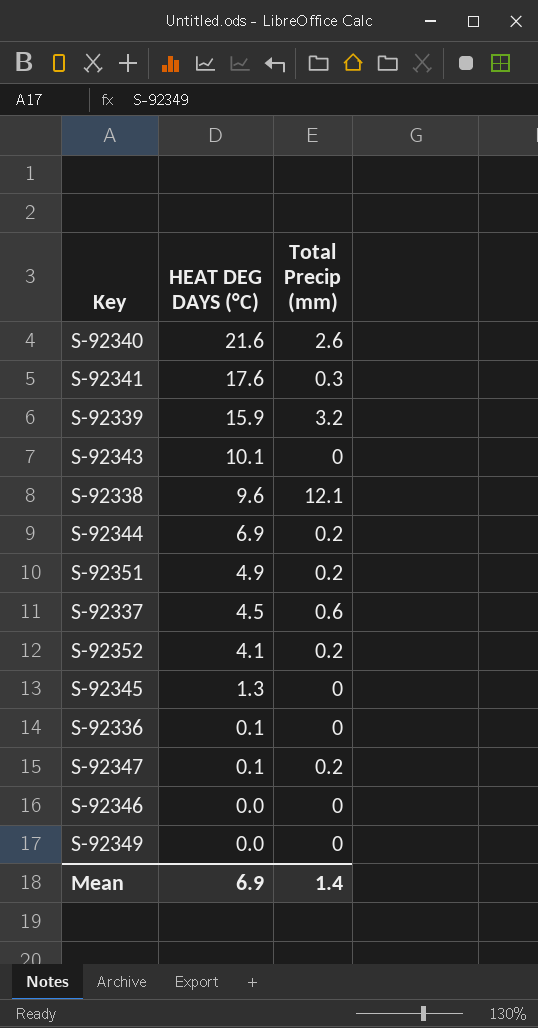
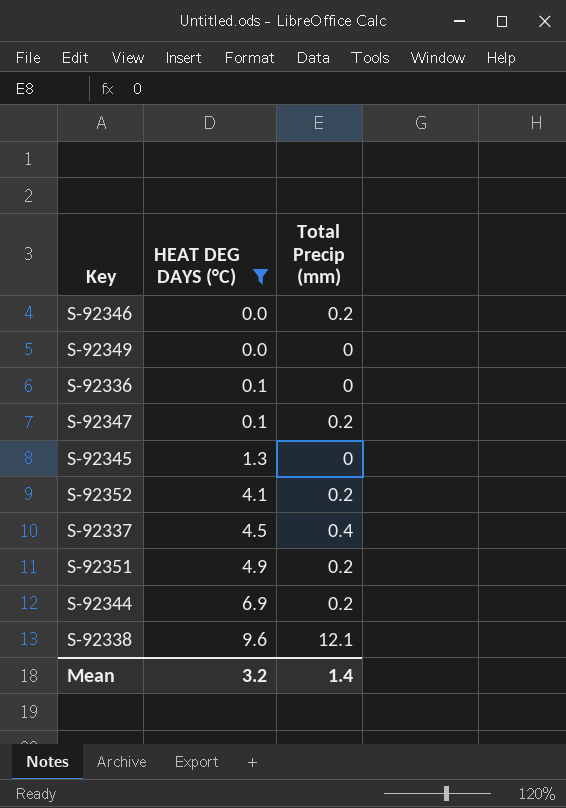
filter: none -> HEAT DEG DAYS (°C) <= 9.6
row order: HEAT DEG DAYS (°C) descending -> HEAT DEG DAYS (°C) ascending
S-92346 | Total Precip (mm): 0 -> 0.2
S-92337 | Total Precip (mm): 0.6 -> 0.4
Mean | HEAT DEG DAYS (°C): 6.9 -> 3.2

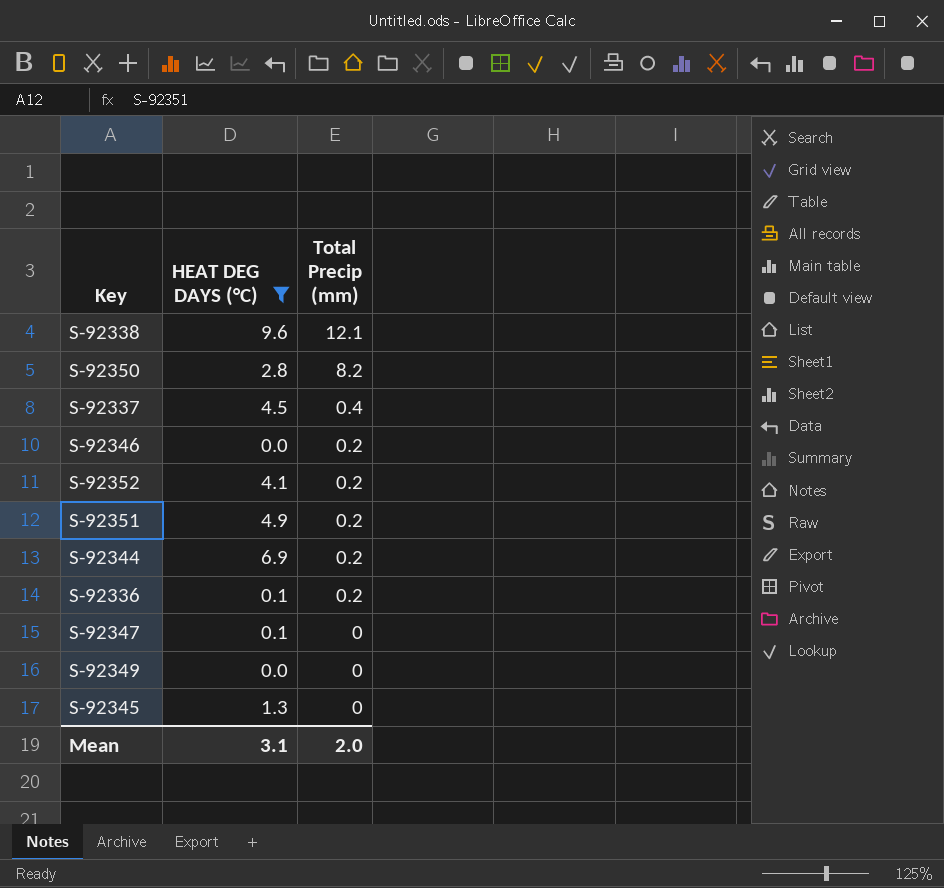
row order: HEAT DEG DAYS (°C) ascending -> Total Precip (mm) descending
row S-92350: none -> 2.8 | 8.2
S-92336 | Total Precip (mm): 0 -> 0.2
S-92347 | Total Precip (mm): 0.2 -> 0
Mean | HEAT DEG DAYS (°C): 3.2 -> 3.1
Mean | Total Precip (mm): 1.4 -> 2.0

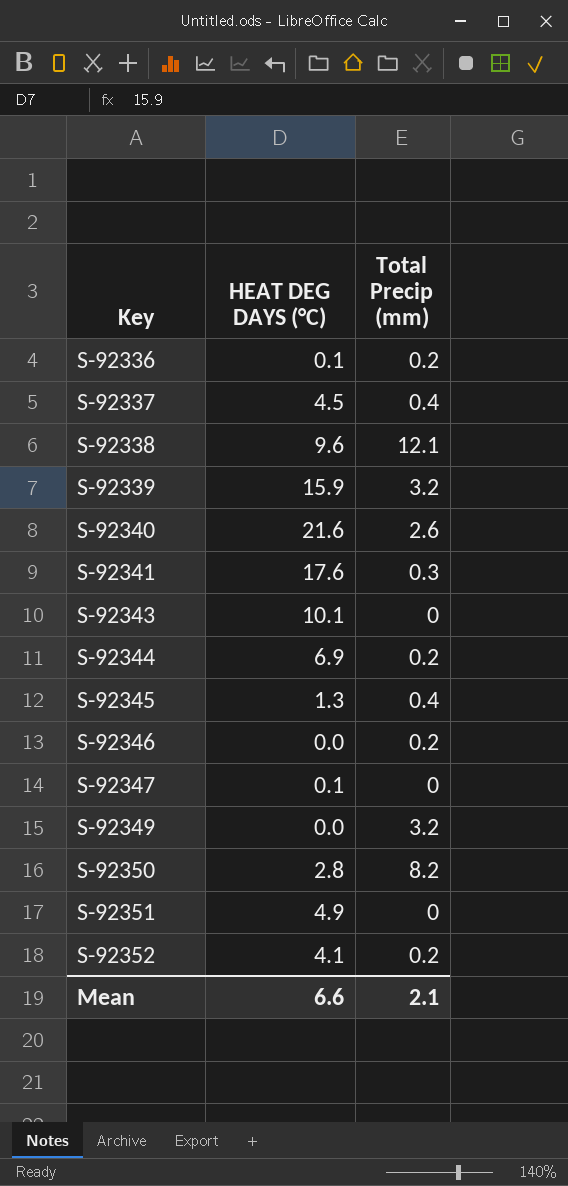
filter: HEAT DEG DAYS (°C) <= 9.6 -> none
row order: Total Precip (mm) descending -> Key ascending
S-92345 | Total Precip (mm): 0 -> 0.4
S-92349 | Total Precip (mm): 0 -> 3.2
S-92351 | Total Precip (mm): 0.2 -> 0
Mean | HEAT DEG DAYS (°C): 3.1 -> 6.6
Mean | Total Precip (mm): 2.0 -> 2.1

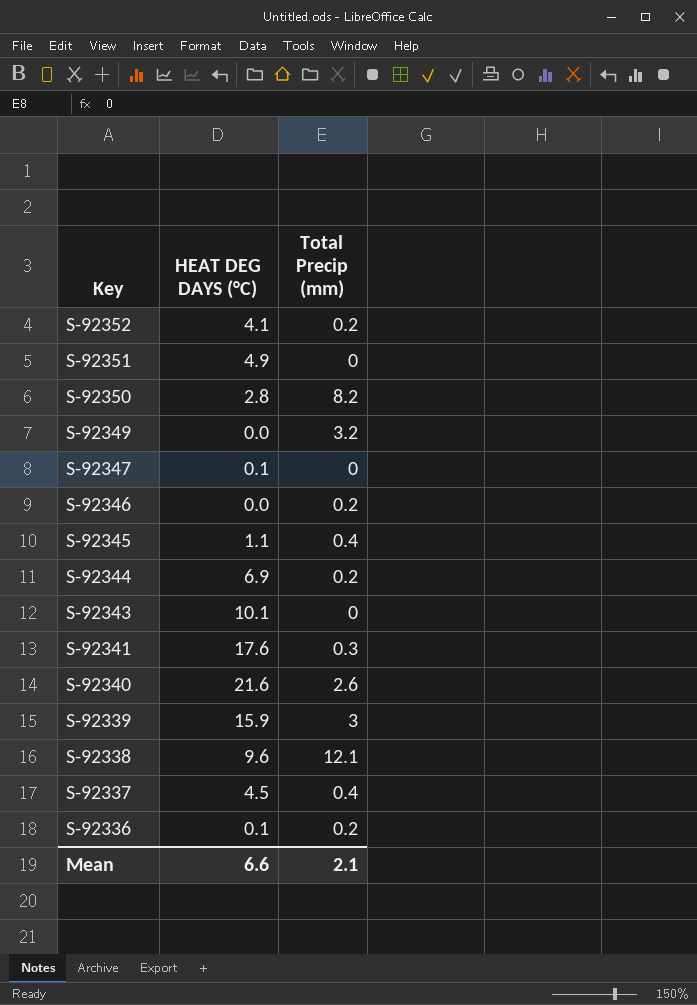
row order: Key ascending -> Key descending
S-92345 | HEAT DEG DAYS (°C): 1.3 -> 1.1
S-92339 | Total Precip (mm): 3.2 -> 3

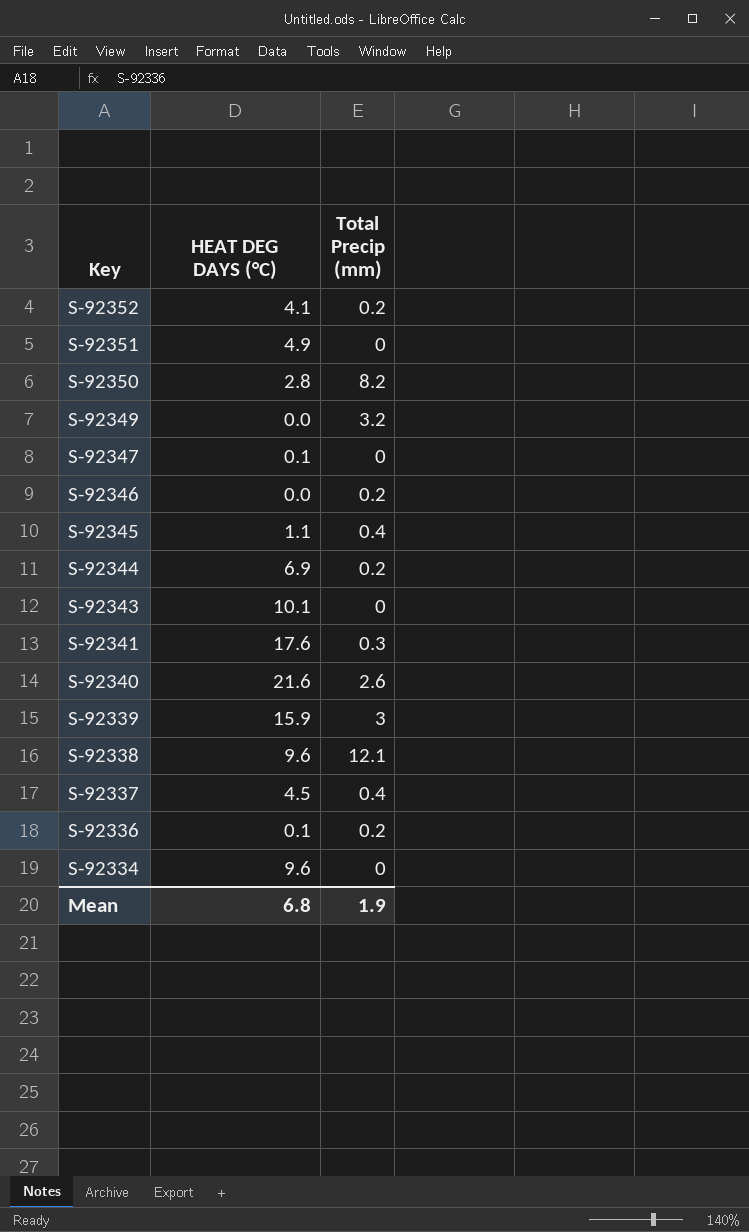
row S-92334: none -> 9.6 | 0
Mean | HEAT DEG DAYS (°C): 6.6 -> 6.8
Mean | Total Precip (mm): 2.1 -> 1.9

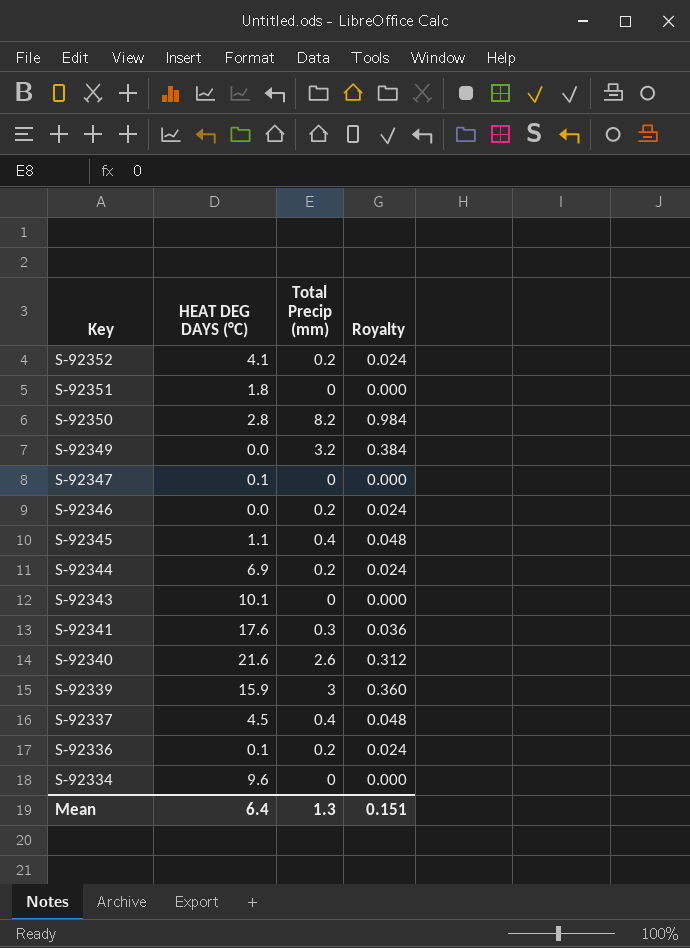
column Royalty | formula: none -> [Total Precip (mm)] * 0.12
row S-92338: 9.6 | 12.1 -> none
S-92351 | HEAT DEG DAYS (°C): 4.9 -> 1.8
Mean | HEAT DEG DAYS (°C): 6.8 -> 6.4
Mean | Total Precip (mm): 1.9 -> 1.3

